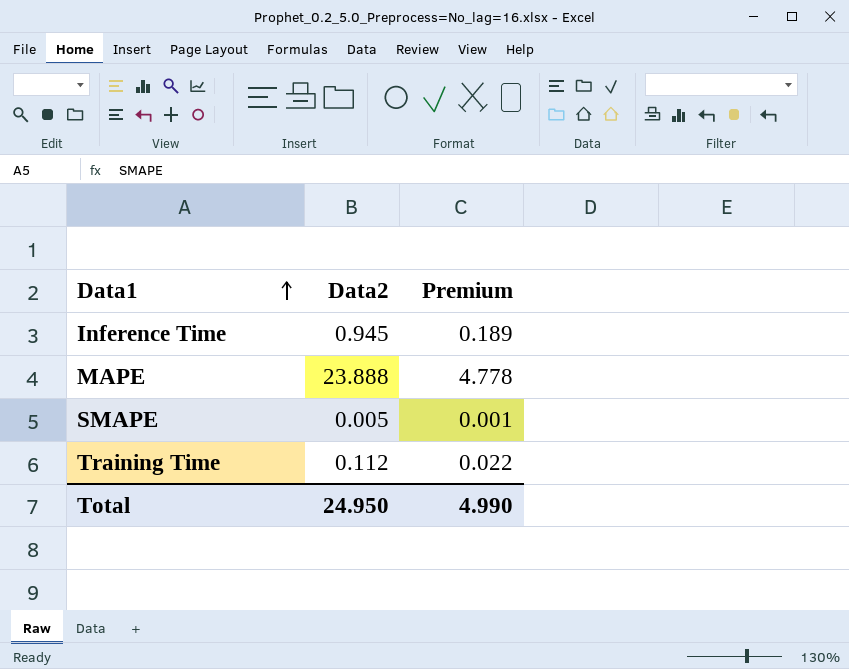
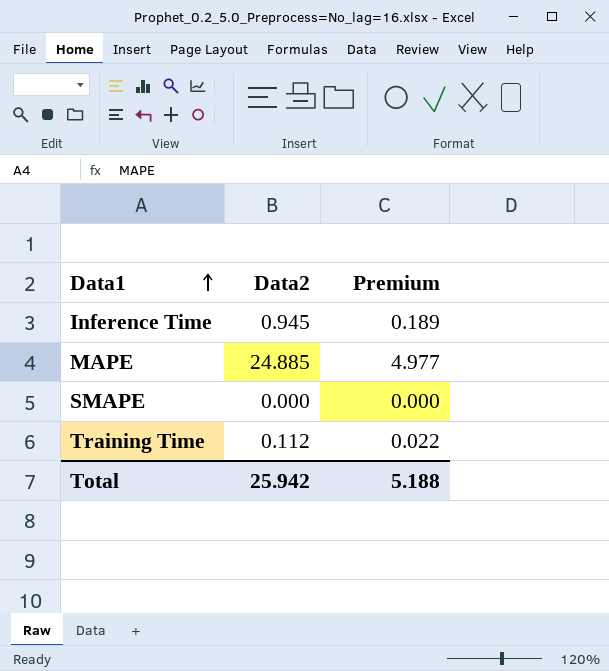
MAPE | Data2: 23.888 -> 24.885
MAPE | Premium: 4.778 -> 4.977
SMAPE | Data2: 0.005 -> 0.000
SMAPE | Premium: 0.001 -> 0.000
Total | Data2: 24.950 -> 25.942
Total | Premium: 4.990 -> 5.188

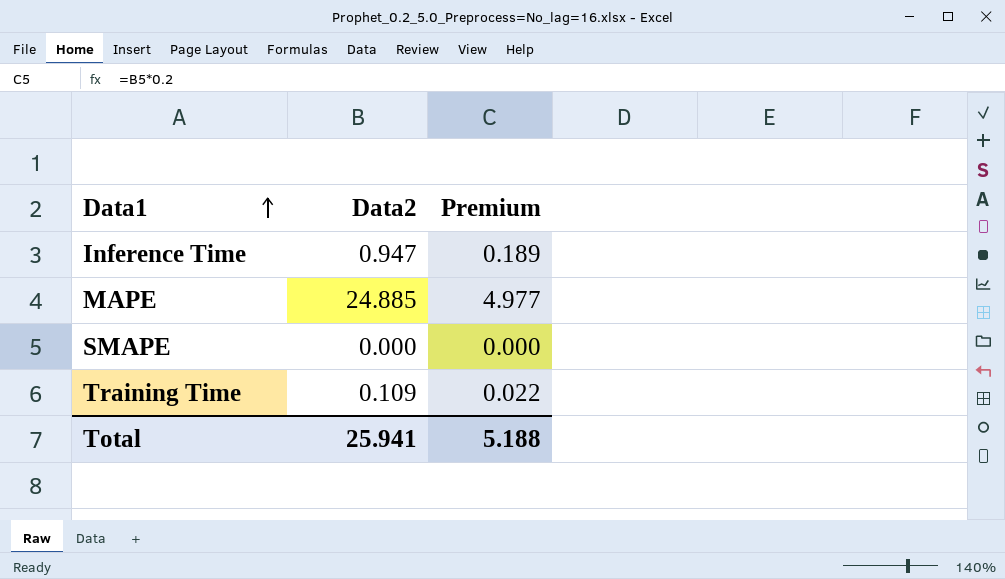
Inference Time | Data2: 0.945 -> 0.947
Training Time | Data2: 0.112 -> 0.109
Total | Data2: 25.942 -> 25.941

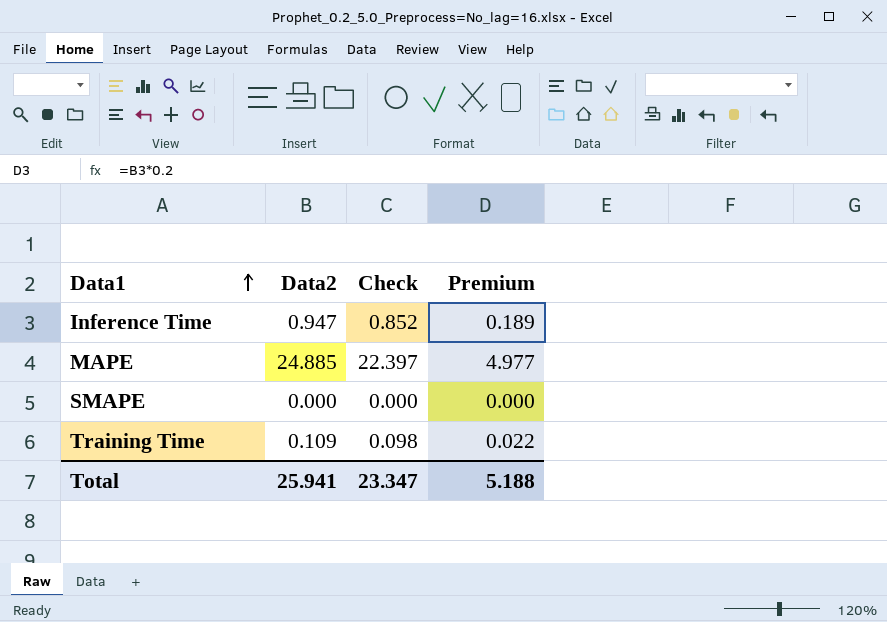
column Check | formula: none -> [Data2] * 0.9

